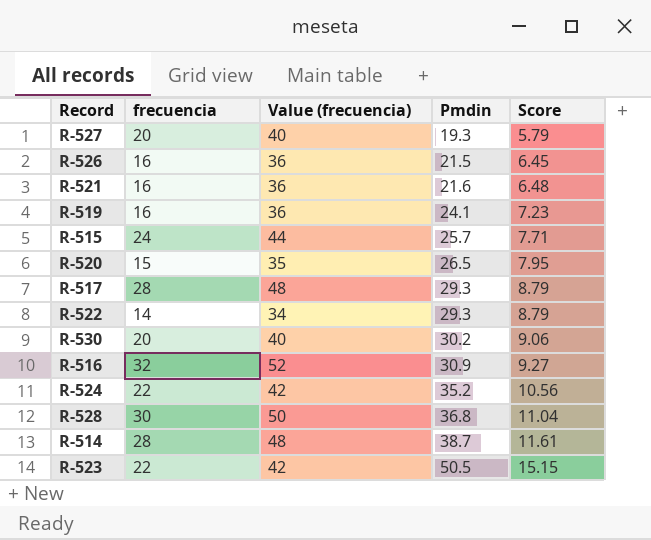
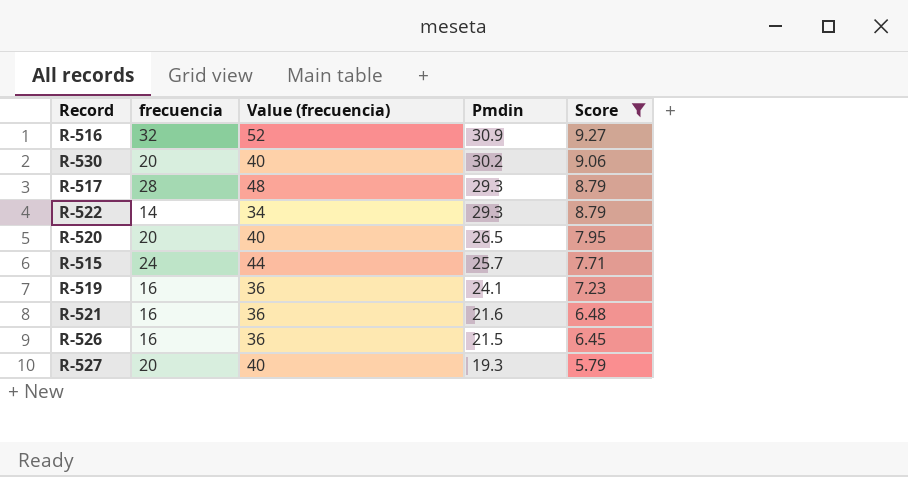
filter: none -> Score <= 9.27
row order: Pmdin ascending -> Pmdin descending
R-520 | frecuencia: 15 -> 20
R-520 | Value (frecuencia): 35 -> 40

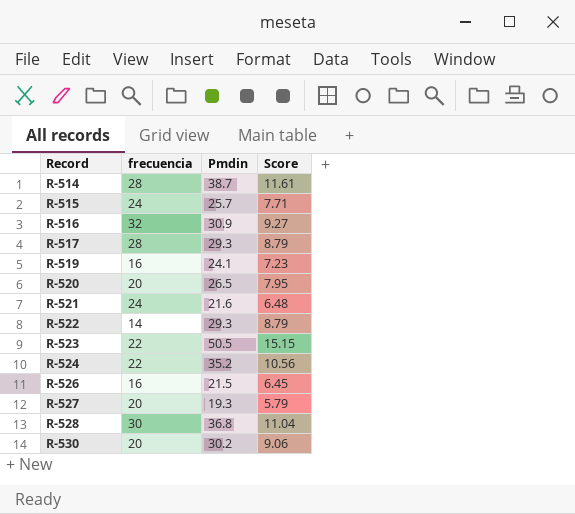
filter: Score <= 9.27 -> none
row order: Pmdin descending -> Record ascending
column Value (frecuencia) | formula: [frecuencia] + 20 -> none
R-521 | frecuencia: 16 -> 24

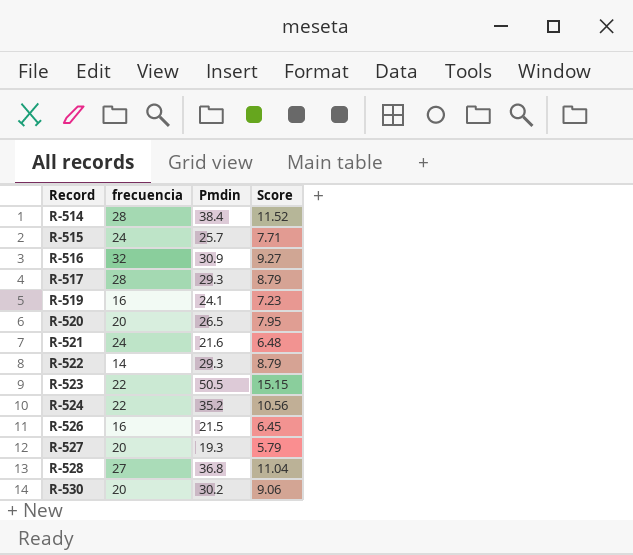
R-514 | Pmdin: 38.7 -> 38.4
R-514 | Score: 11.61 -> 11.52
R-528 | frecuencia: 30 -> 27

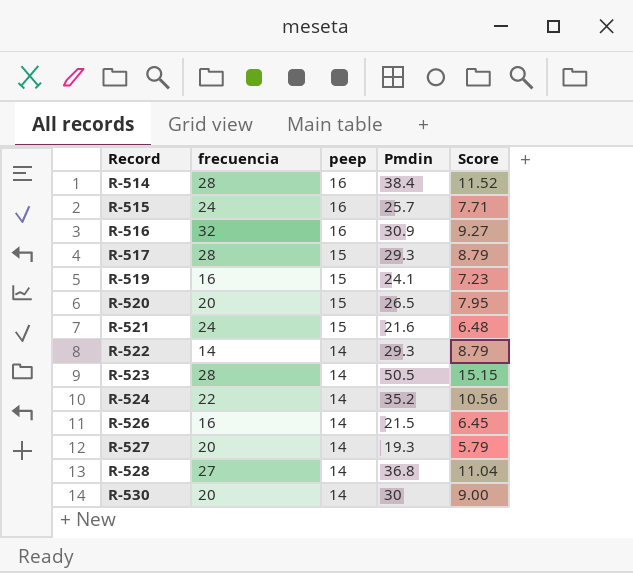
column peep | position: none -> 3
R-523 | frecuencia: 22 -> 28
R-530 | Pmdin: 30.2 -> 30
R-530 | Score: 9.06 -> 9.00

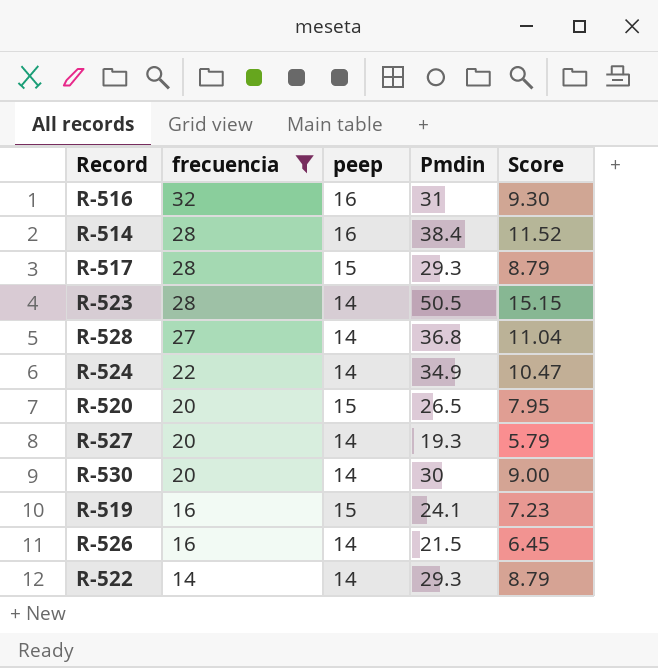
filter: none -> frecuencia != 24
row order: Record ascending -> frecuencia descending
R-516 | Pmdin: 30.9 -> 31
R-516 | Score: 9.27 -> 9.30
R-524 | Pmdin: 35.2 -> 34.9
R-524 | Score: 10.56 -> 10.47

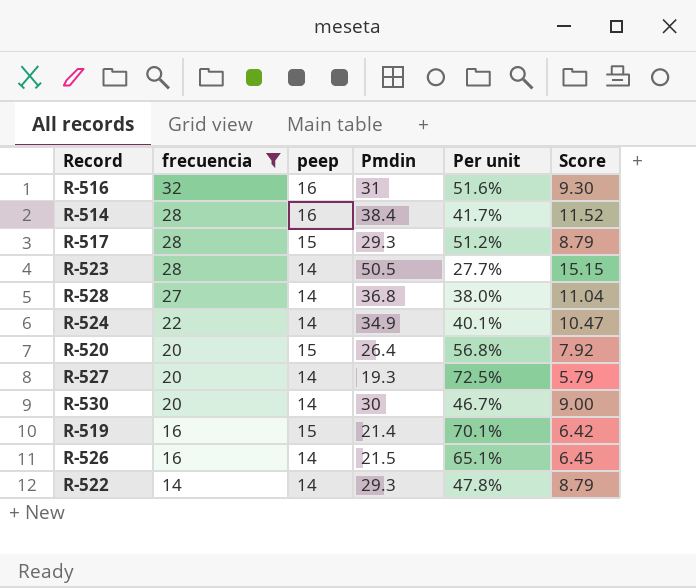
column Per unit | formula: none -> [peep] / [Pmdin]
R-520 | Pmdin: 26.5 -> 26.4
R-520 | Score: 7.95 -> 7.92
R-519 | Pmdin: 24.1 -> 21.4
R-519 | Score: 7.23 -> 6.42

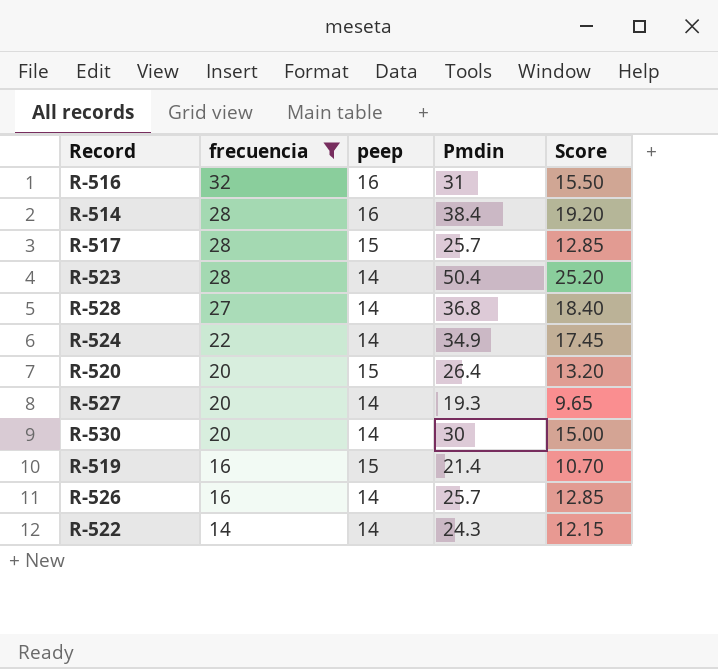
column Per unit | formula: [peep] / [Pmdin] -> none
column Score | formula: [Pmdin] * 0.3 -> [Pmdin] * 0.5
R-517 | Pmdin: 29.3 -> 25.7
R-523 | Pmdin: 50.5 -> 50.4
R-526 | Pmdin: 21.5 -> 25.7
R-522 | Pmdin: 29.3 -> 24.3

